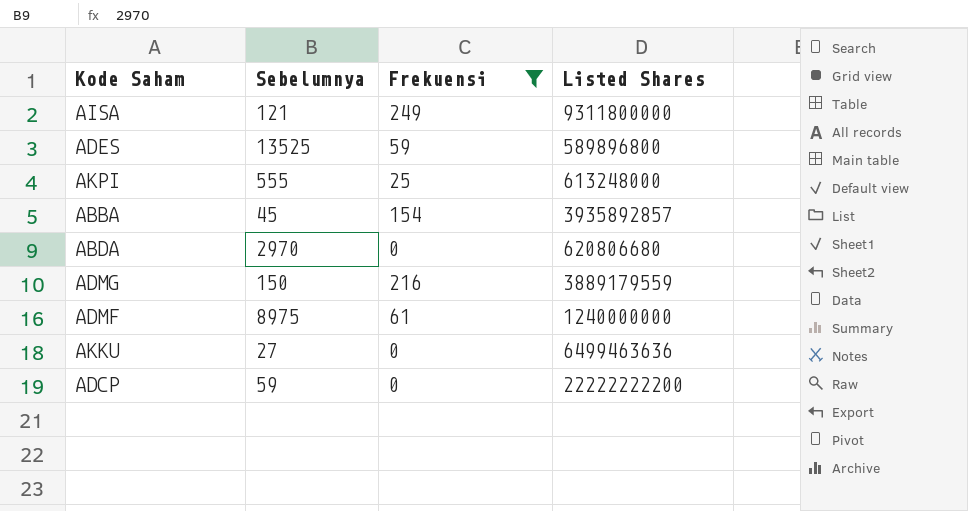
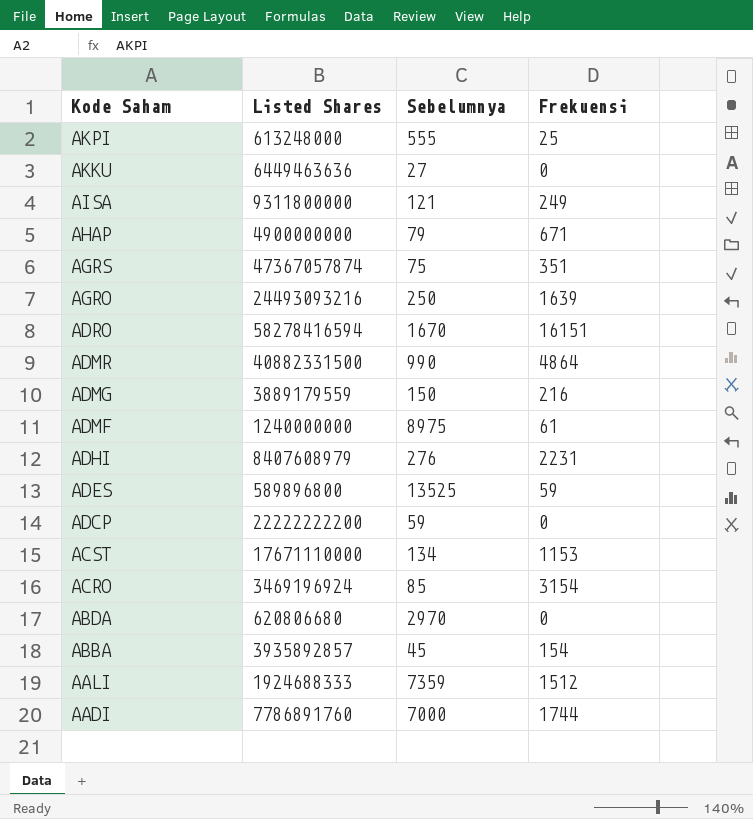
filter: Frekuensi <= 249 -> none
row order: none -> Kode Saham descending
column Listed Shares | position: 4 -> 2
AKKU | Listed Shares: 6499463636 -> 6449463636

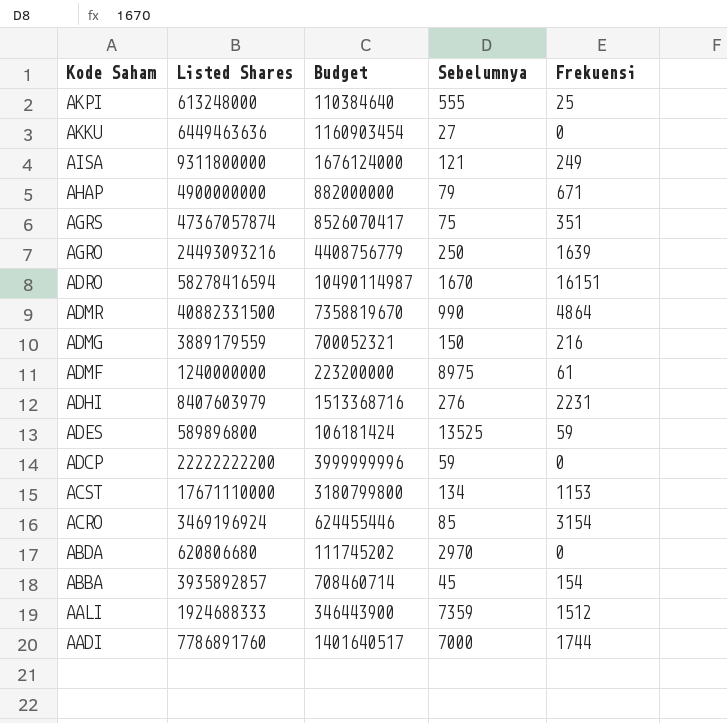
column Budget | formula: none -> [Listed Shares] * 0.18
ADHI | Listed Shares: 8407608979 -> 8407603979

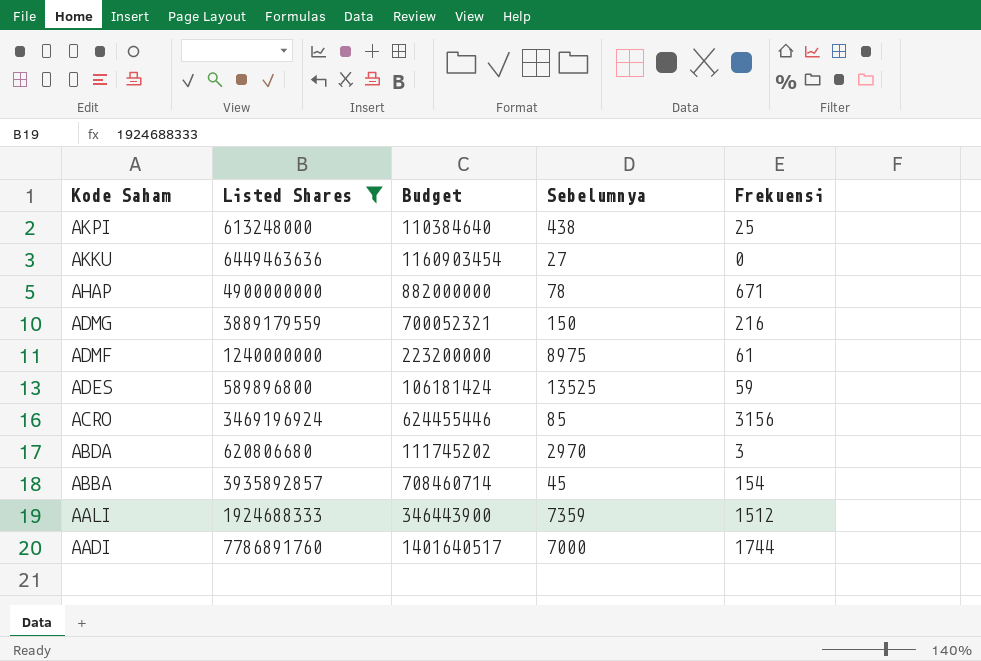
filter: none -> Listed Shares <= 7786891760
AKPI | Sebelumnya: 555 -> 438
AHAP | Sebelumnya: 79 -> 78
ACRO | Frekuensi: 3154 -> 3156
ABDA | Frekuensi: 0 -> 3

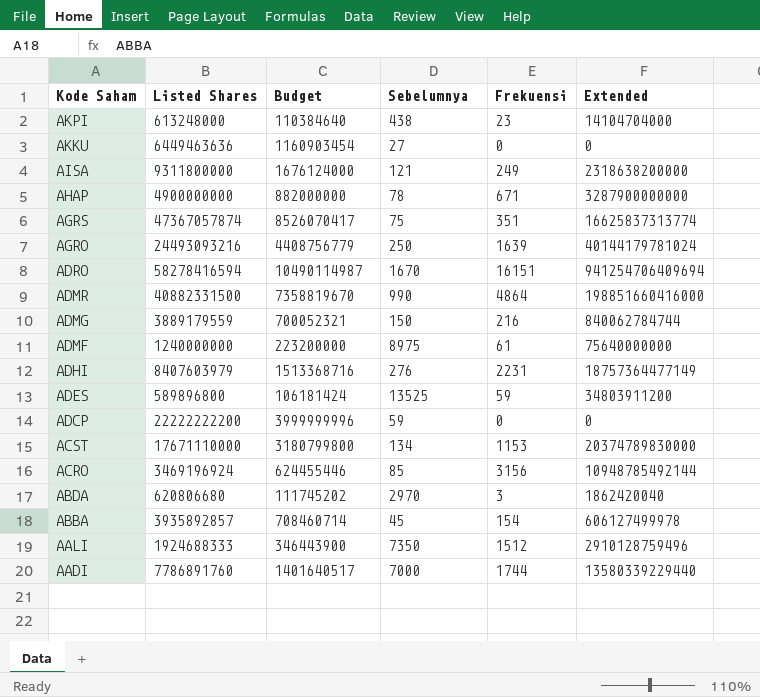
filter: Listed Shares <= 7786891760 -> none
column Extended | formula: none -> [Listed Shares] * [Frekuensi]
AKPI | Frekuensi: 25 -> 23
AALI | Sebelumnya: 7359 -> 7350

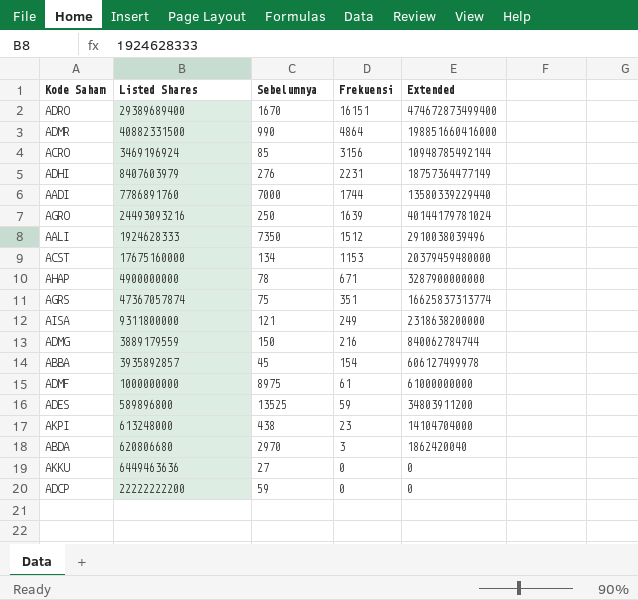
row order: Kode Saham descending -> Frekuensi descending
column Budget | formula: [Listed Shares] * 0.18 -> none
ADRO | Listed Shares: 58278416594 -> 29389689400
ADRO | Extended: 941254706409694 -> 474672873499400
AALI | Listed Shares: 1924688333 -> 1924628333
AALI | Extended: 2910128759496 -> 2910038039496
ACST | Listed Shares: 17671110000 -> 17675160000
ACST | Extended: 20374789830000 -> 20379459480000
ADMF | Listed Shares: 1240000000 -> 1000000000
ADMF | Extended: 75640000000 -> 61000000000

